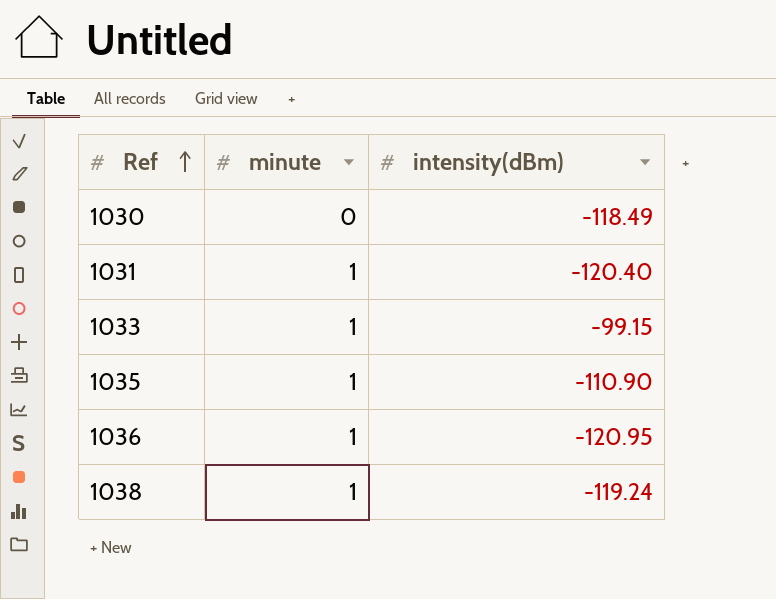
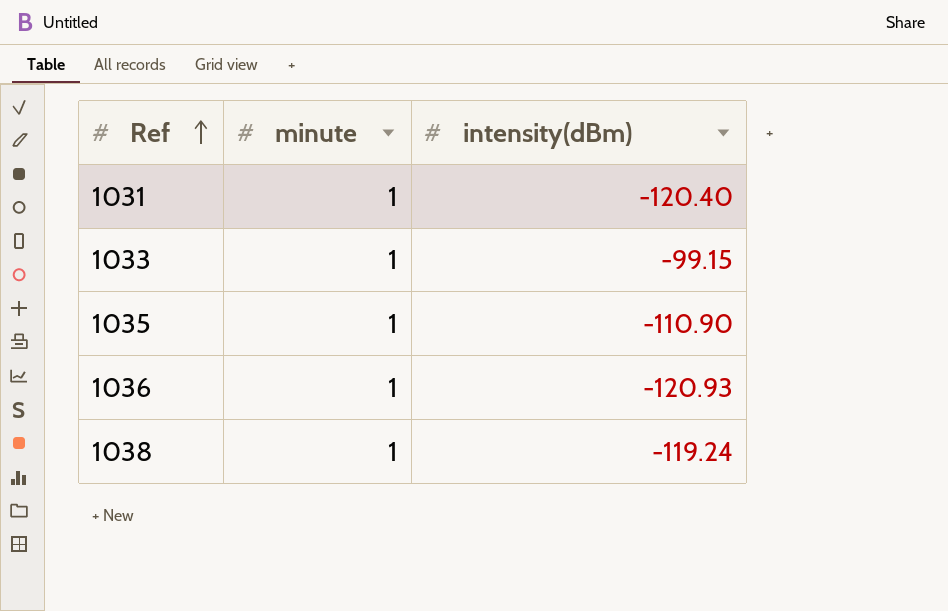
row 1030: 0 | -118.49 -> none
1036 | intensity(dBm): -120.95 -> -120.93

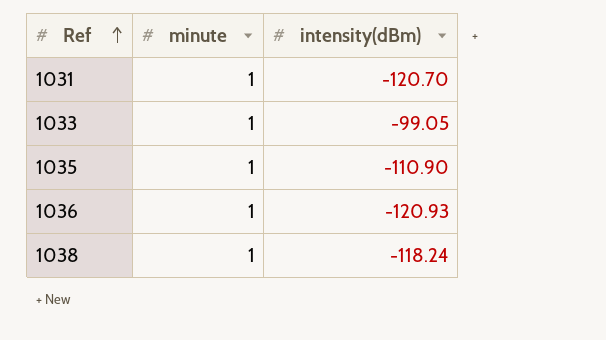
1031 | intensity(dBm): -120.40 -> -120.70
1033 | intensity(dBm): -99.15 -> -99.05
1038 | intensity(dBm): -119.24 -> -118.24

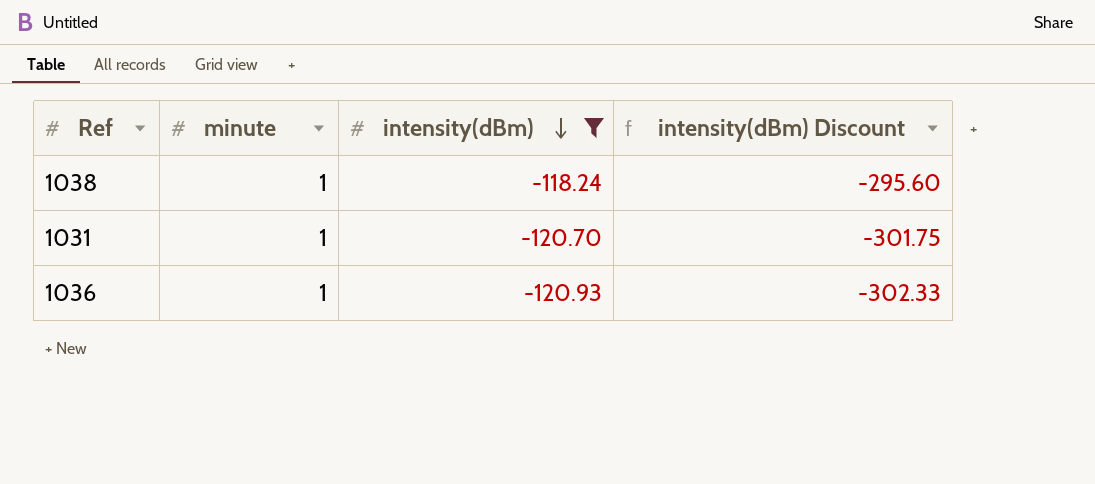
filter: none -> intensity(dBm) <= -118.24
row order: Ref ascending -> intensity(dBm) descending
column intensity(dBm) Discount | formula: none -> [intensity(dBm)] * 2.5

